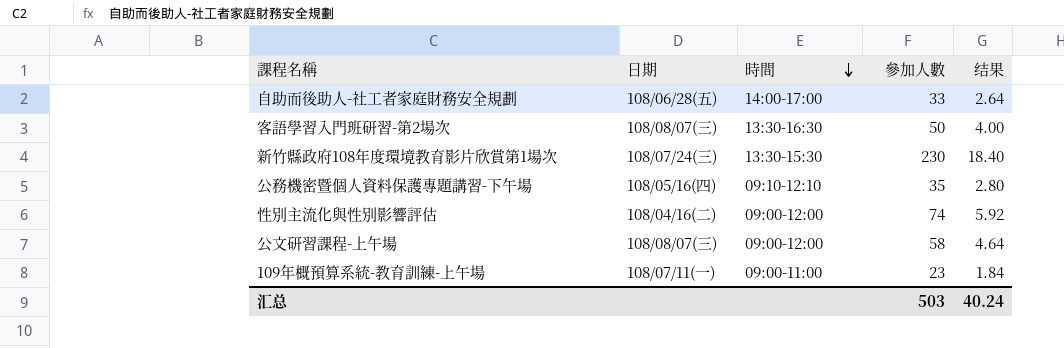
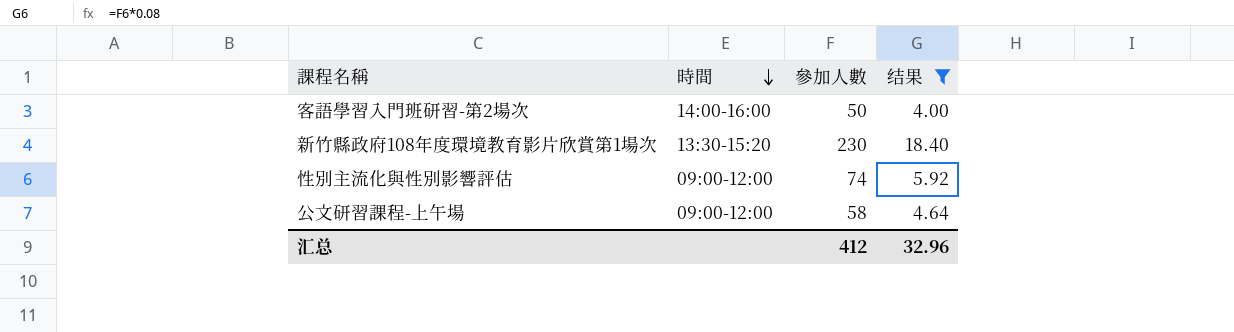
filter: none -> 结果 >= 4.00
column 日期 | position: 2 -> none
客語學習入門班研習-第2場次 | 時間: 13:30-16:30 -> 14:00-16:00
新竹縣政府108年度環境教育影片欣賞第1場次 | 時間: 13:30-15:30 -> 13:30-15:20
汇总 | 參加人數: 503 -> 412
汇总 | 结果: 40.24 -> 32.96

